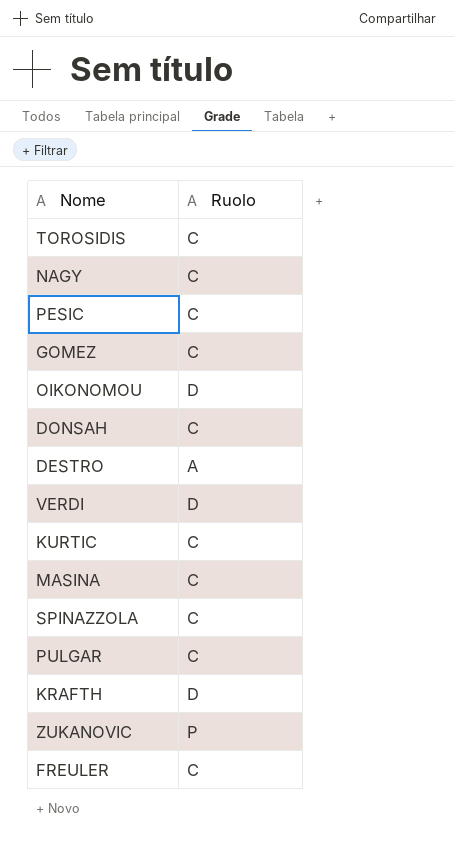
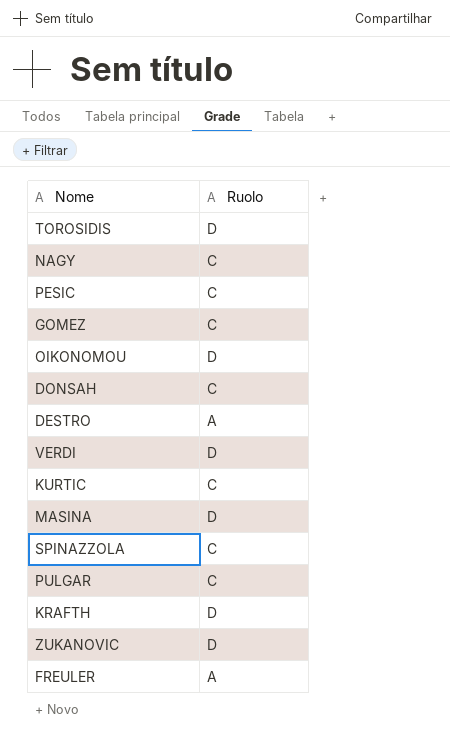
TOROSIDIS | Ruolo: C -> D
MASINA | Ruolo: C -> D
ZUKANOVIC | Ruolo: P -> D
FREULER | Ruolo: C -> A

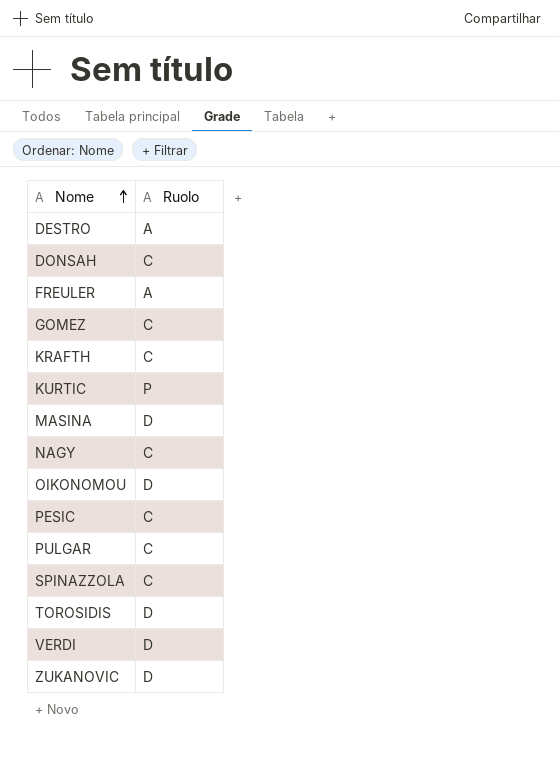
row order: none -> Nome ascending
KRAFTH | Ruolo: D -> C
KURTIC | Ruolo: C -> P

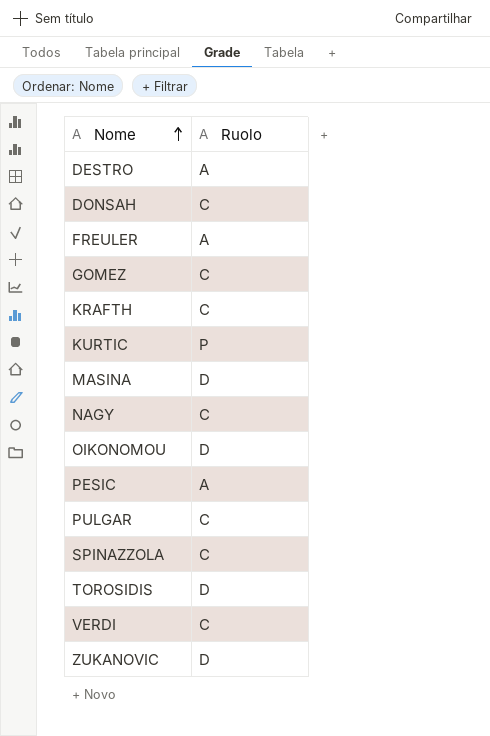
PESIC | Ruolo: C -> A
VERDI | Ruolo: D -> C

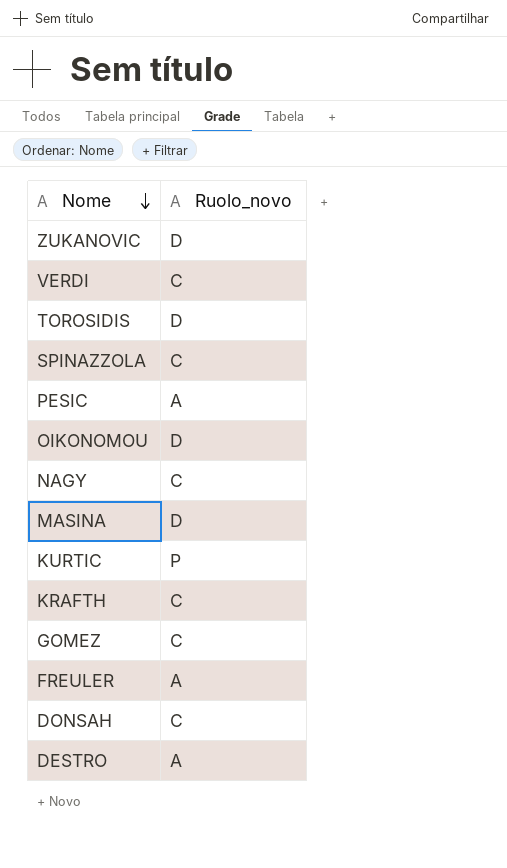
row order: Nome ascending -> Nome descending
column name: Ruolo -> Ruolo_novo
row PULGAR: C -> none

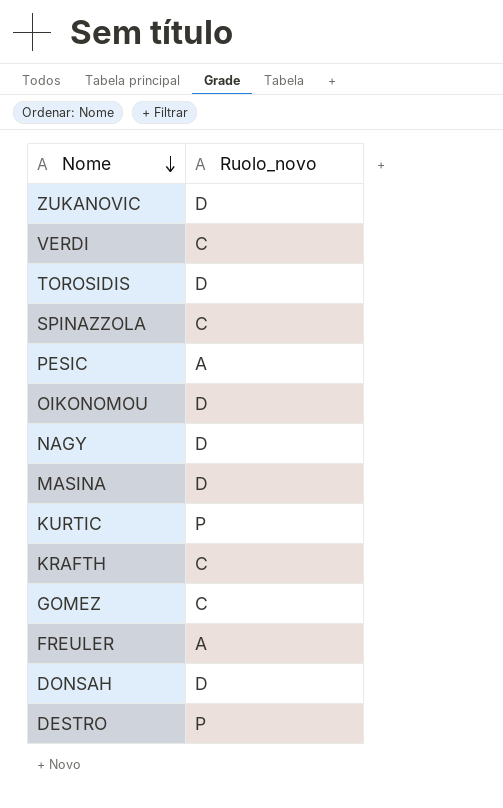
NAGY | Ruolo_novo: C -> D
DONSAH | Ruolo_novo: C -> D
DESTRO | Ruolo_novo: A -> P

